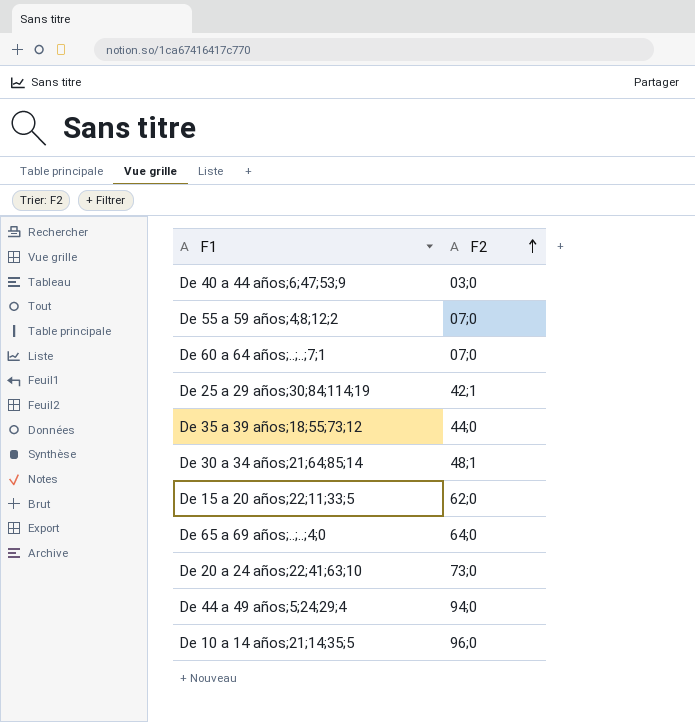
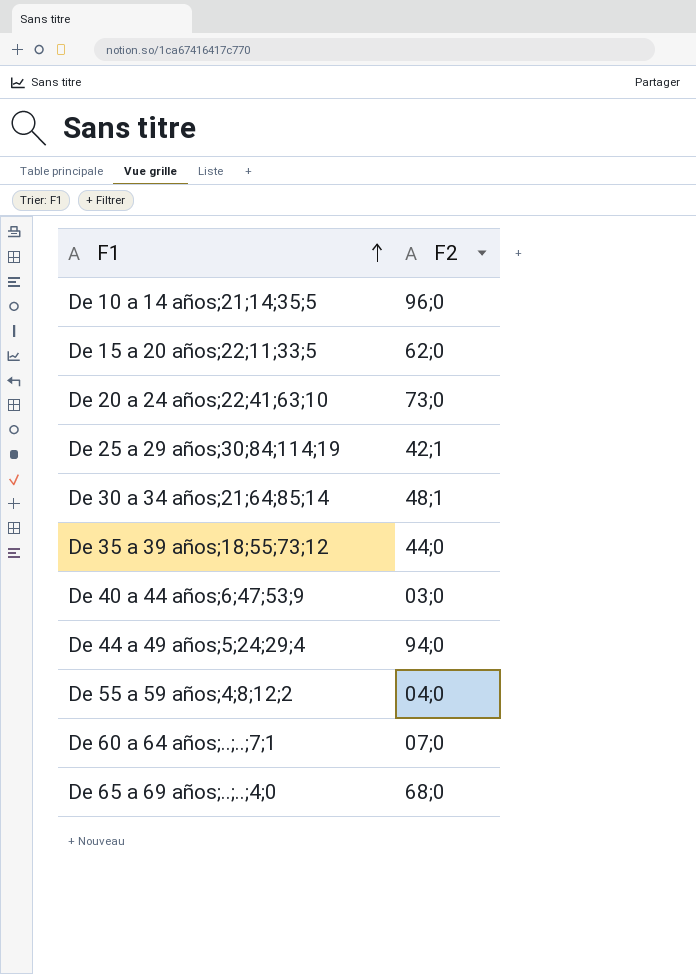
row order: F2 ascending -> F1 ascending
De 55 a 59 años;4;8;12;2 | F2: 07;0 -> 04;0
De 65 a 69 años;..;..;4;0 | F2: 64;0 -> 68;0

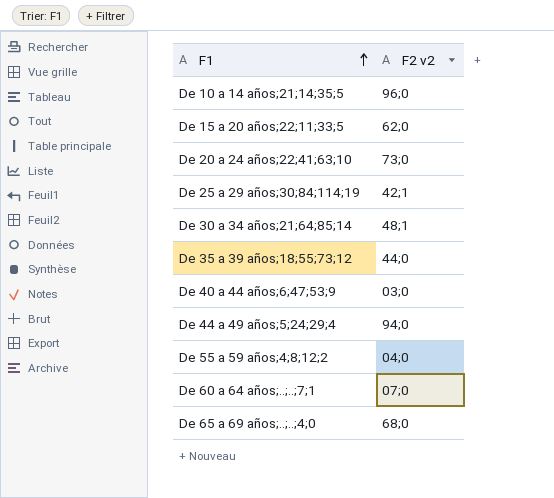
column name: F2 -> F2 v2

